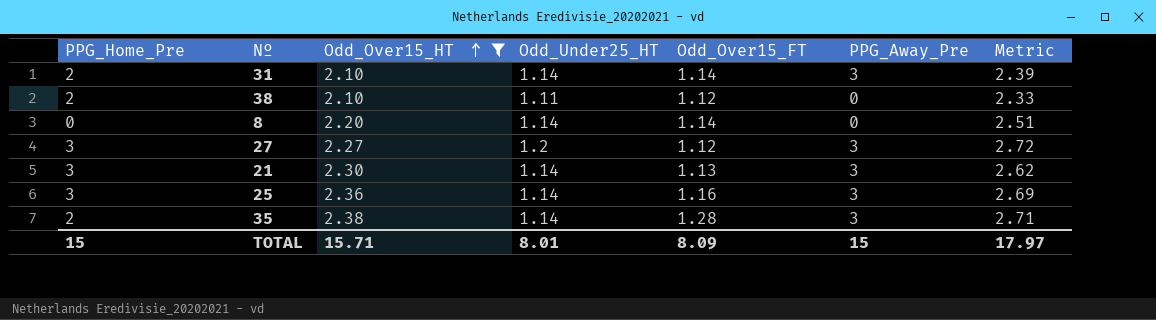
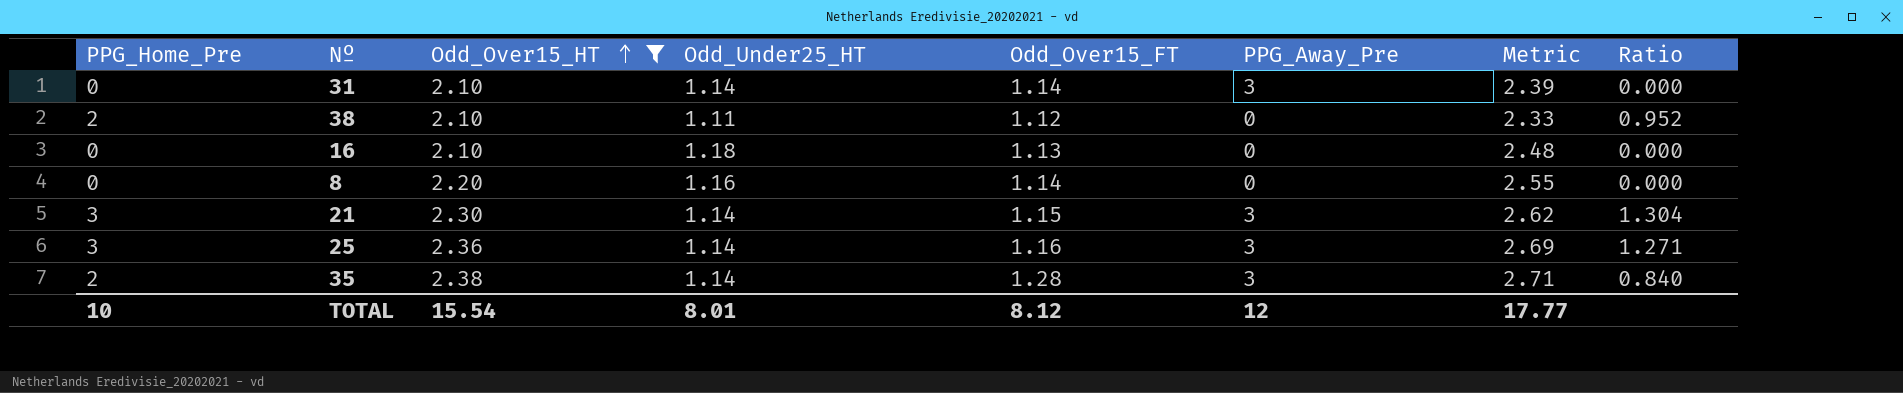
column Ratio | formula: none -> [PPG_Home_Pre] / [Odd_Over15_HT]
row 27: 3 | 2.27 | 1.2 | 1.12 | 3 | 2.72 -> none
31 | PPG_Home_Pre: 2 -> 0
row 16: none -> 0 | 2.10 | 1.18 | 1.13 | 0 | 2.48 | 0.000
8 | Odd_Under25_HT: 1.14 -> 1.16
8 | Metric: 2.51 -> 2.55
21 | Odd_Over15_FT: 1.13 -> 1.15
TOTAL | PPG_Home_Pre: 15 -> 10
TOTAL | Odd_Over15_HT: 15.71 -> 15.54
TOTAL | Odd_Over15_FT: 8.09 -> 8.12
TOTAL | PPG_Away_Pre: 15 -> 12
TOTAL | Metric: 17.97 -> 17.77

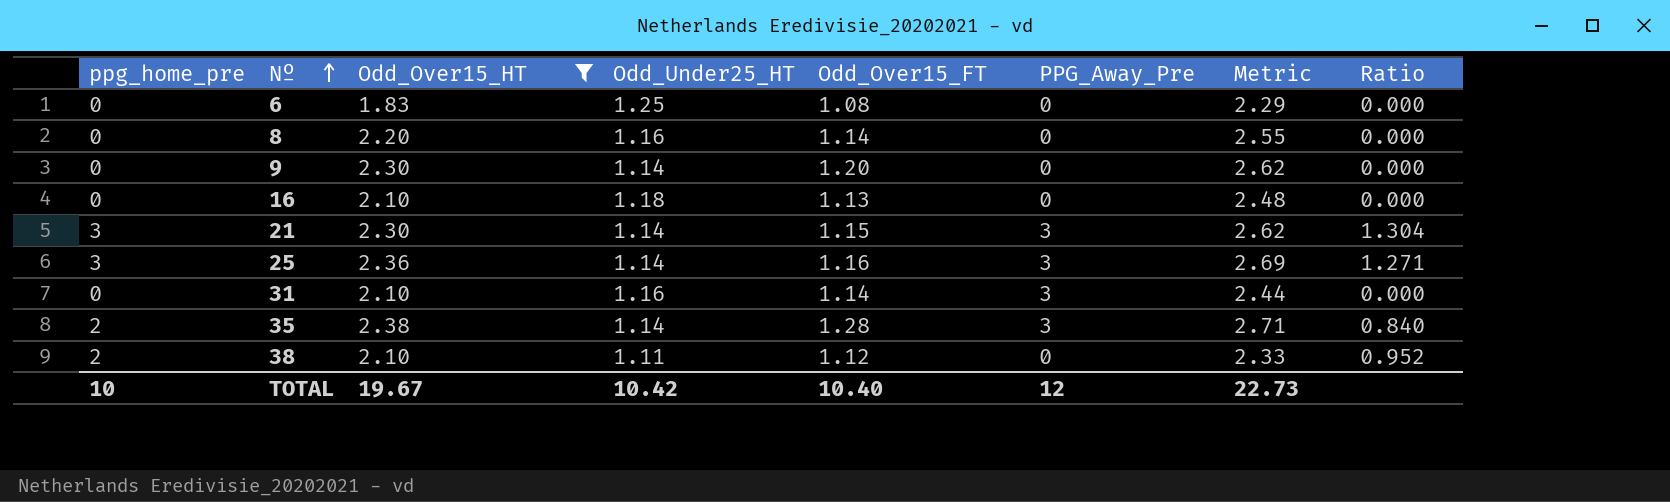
row order: Odd_Over15_HT ascending -> Nº ascending
column name: PPG_Home_Pre -> ppg_home_pre
row 6: none -> 0 | 1.83 | 1.25 | 1.08 | 0 | 2.29 | 0.000
row 9: none -> 0 | 2.30 | 1.14 | 1.20 | 0 | 2.62 | 0.000
31 | Odd_Under25_HT: 1.14 -> 1.16
31 | Metric: 2.39 -> 2.44
TOTAL | Odd_Over15_HT: 15.54 -> 19.67
TOTAL | Odd_Under25_HT: 8.01 -> 10.42
TOTAL | Odd_Over15_FT: 8.12 -> 10.40
TOTAL | Metric: 17.77 -> 22.73

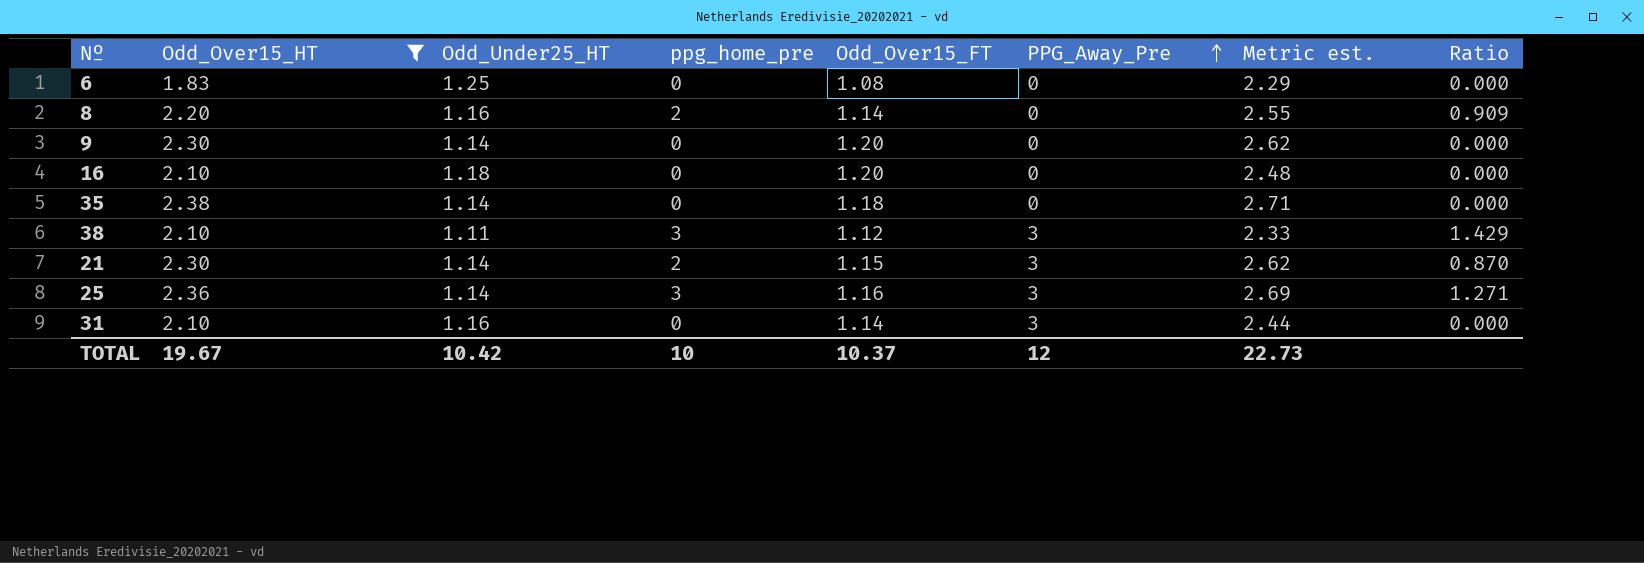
row order: Nº ascending -> PPG_Away_Pre ascending
column ppg_home_pre | position: 1 -> 4
column name: Metric -> Metric est.
8 | ppg_home_pre: 0 -> 2
8 | Ratio: 0.000 -> 0.909
16 | Odd_Over15_FT: 1.13 -> 1.20
35 | ppg_home_pre: 2 -> 0
35 | Odd_Over15_FT: 1.28 -> 1.18
35 | PPG_Away_Pre: 3 -> 0
35 | Ratio: 0.840 -> 0.000
38 | ppg_home_pre: 2 -> 3
38 | PPG_Away_Pre: 0 -> 3
38 | Ratio: 0.952 -> 1.429
21 | ppg_home_pre: 3 -> 2
21 | Ratio: 1.304 -> 0.870
TOTAL | Odd_Over15_FT: 10.40 -> 10.37

